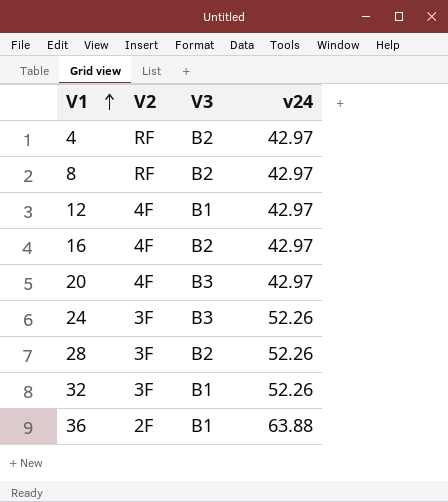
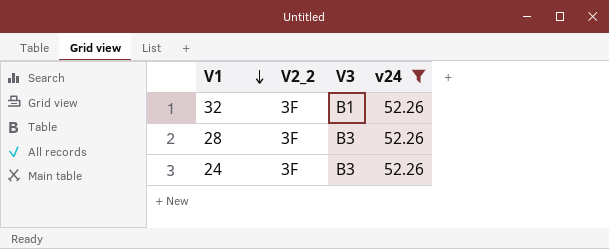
filter: none -> v24 = 52.26
row order: V1 ascending -> V1 descending
column name: V2 -> V2_2
28 | V3: B2 -> B3

